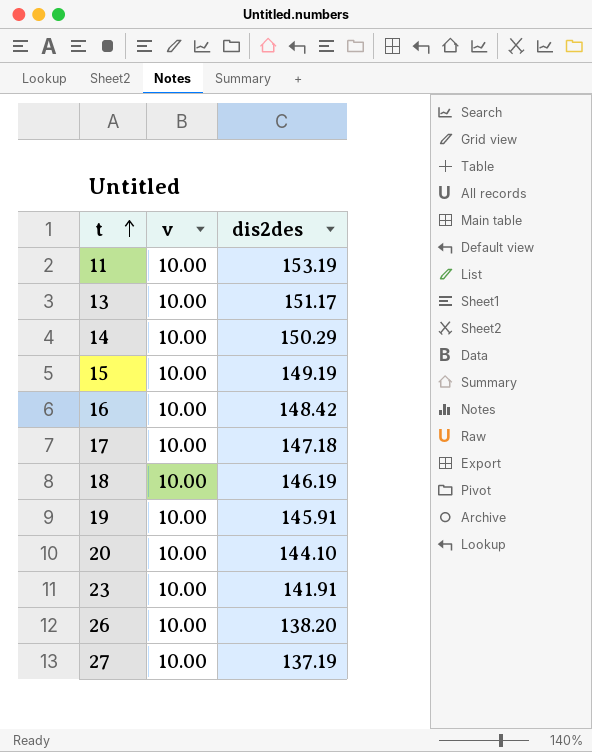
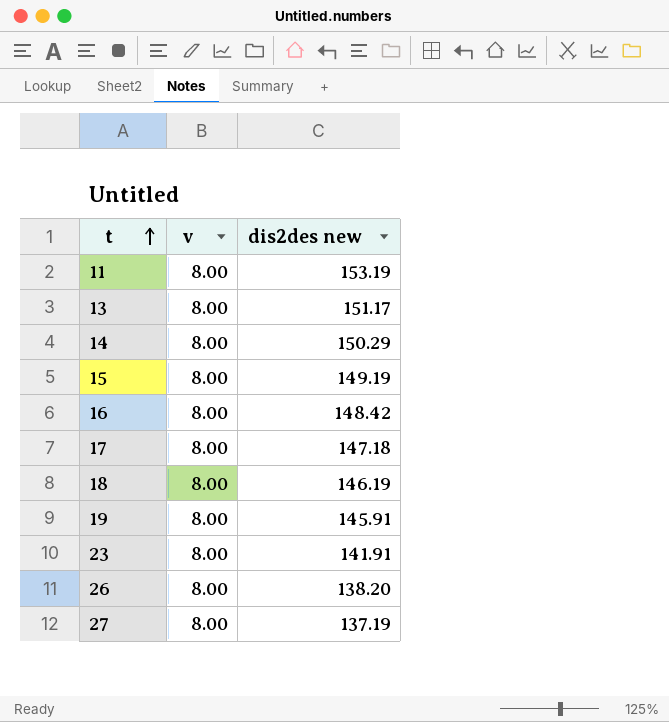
column name: dis2des -> dis2des new
row 20: 10.00 | 144.10 -> none
11 | v: 10.00 -> 8.00
13 | v: 10.00 -> 8.00
14 | v: 10.00 -> 8.00
15 | v: 10.00 -> 8.00
16 | v: 10.00 -> 8.00
17 | v: 10.00 -> 8.00
18 | v: 10.00 -> 8.00
19 | v: 10.00 -> 8.00
23 | v: 10.00 -> 8.00
26 | v: 10.00 -> 8.00
27 | v: 10.00 -> 8.00

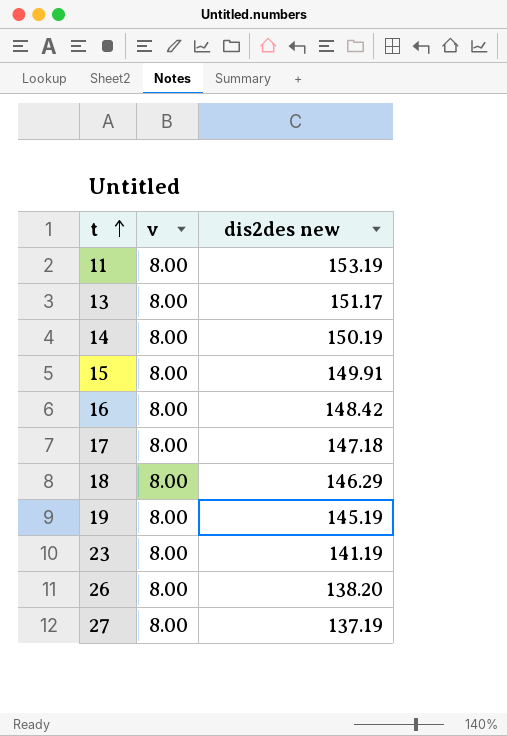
14 | dis2des new: 150.29 -> 150.19
15 | dis2des new: 149.19 -> 149.91
18 | dis2des new: 146.19 -> 146.29
19 | dis2des new: 145.91 -> 145.19
23 | dis2des new: 141.91 -> 141.19

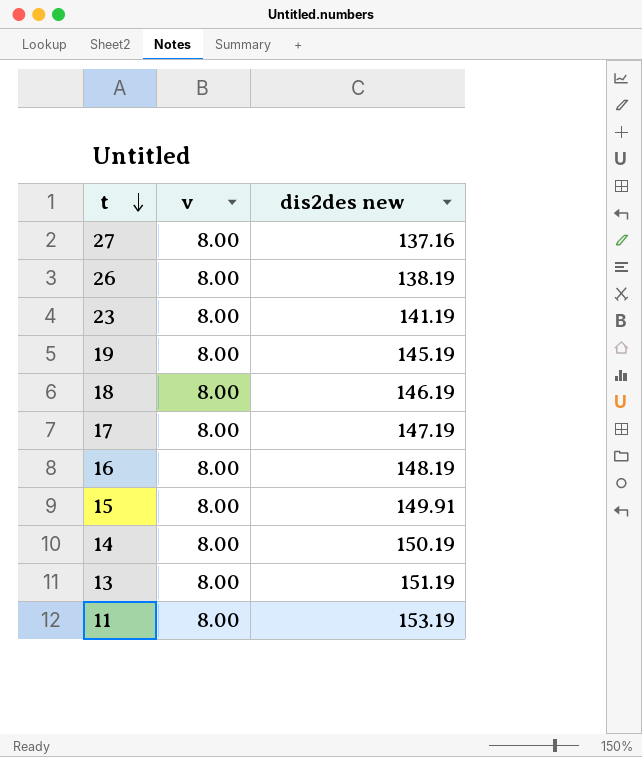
row order: t ascending -> t descending
27 | dis2des new: 137.19 -> 137.16
26 | dis2des new: 138.20 -> 138.19
18 | dis2des new: 146.29 -> 146.19
17 | dis2des new: 147.18 -> 147.19
16 | dis2des new: 148.42 -> 148.19
13 | dis2des new: 151.17 -> 151.19

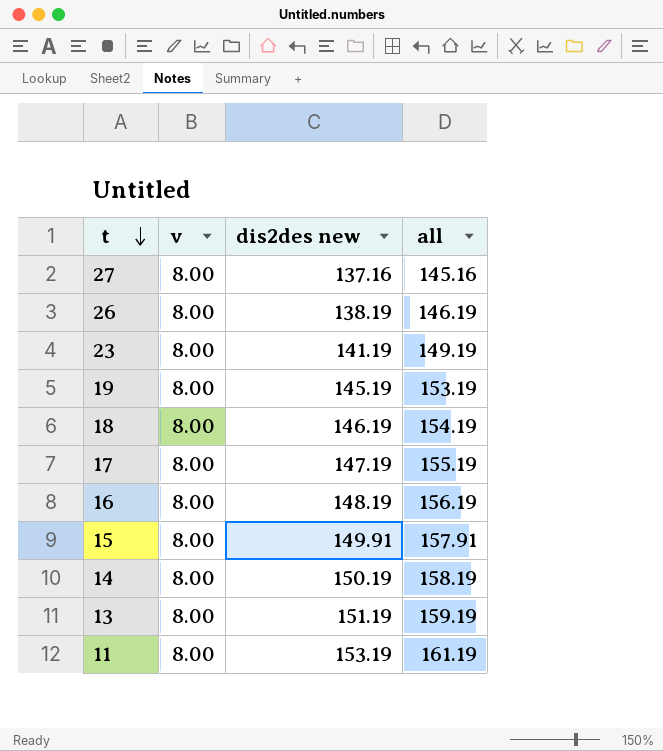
column all | formula: none -> [v] + [dis2des new]

